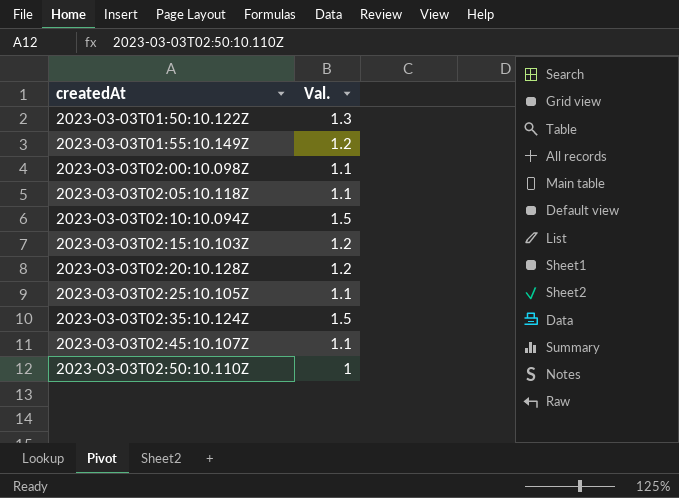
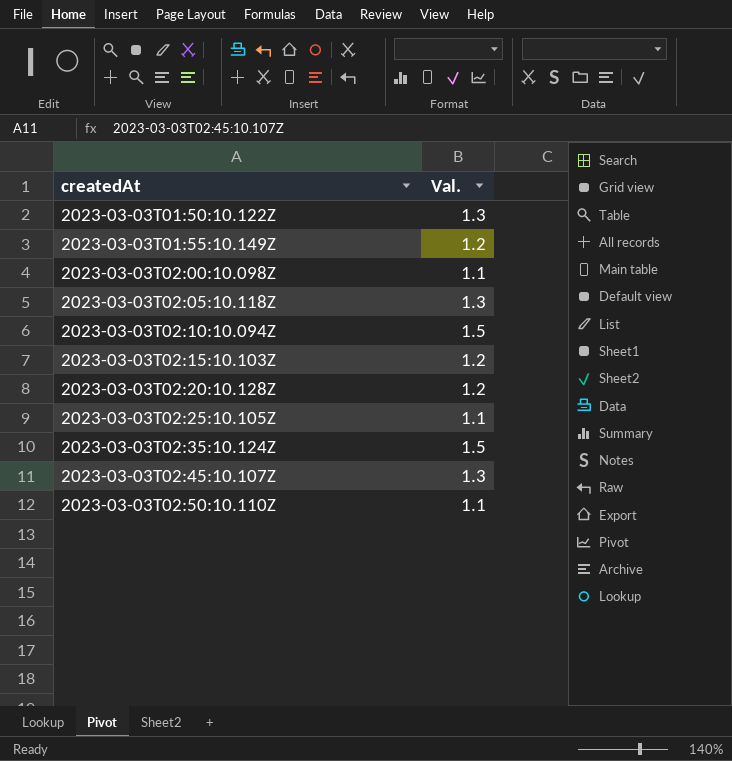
2023-03-03T02:05:10.118Z | Val.: 1.1 -> 1.3
2023-03-03T02:45:10.107Z | Val.: 1.1 -> 1.3
2023-03-03T02:50:10.110Z | Val.: 1 -> 1.1

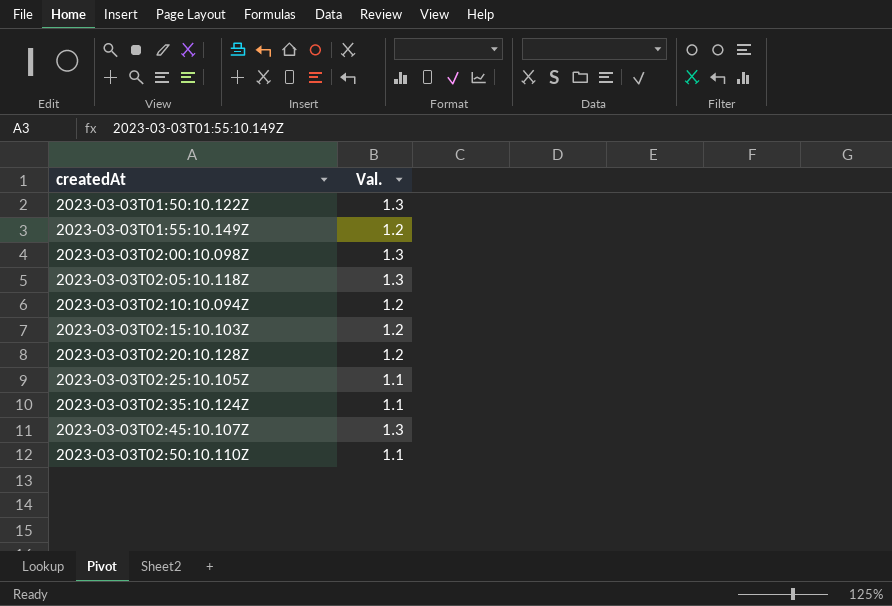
2023-03-03T02:00:10.098Z | Val.: 1.1 -> 1.3
2023-03-03T02:10:10.094Z | Val.: 1.5 -> 1.2
2023-03-03T02:35:10.124Z | Val.: 1.5 -> 1.1

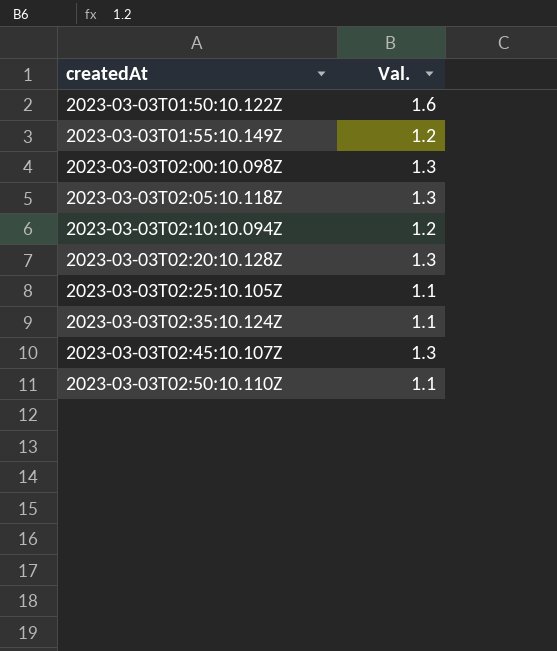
row 2023-03-03T02:15:10.103Z: 1.2 -> none
2023-03-03T01:50:10.122Z | Val.: 1.3 -> 1.6
2023-03-03T02:20:10.128Z | Val.: 1.2 -> 1.3

